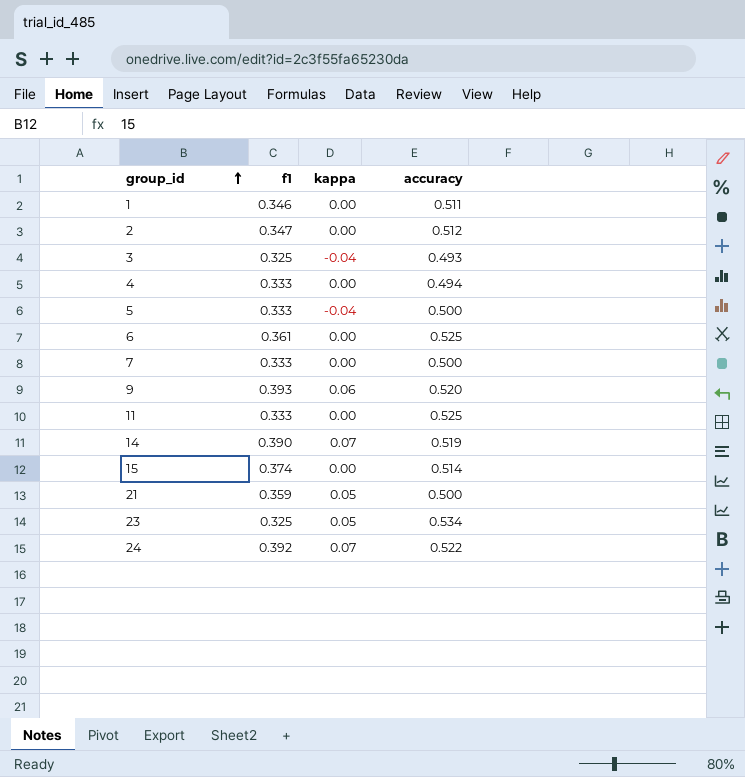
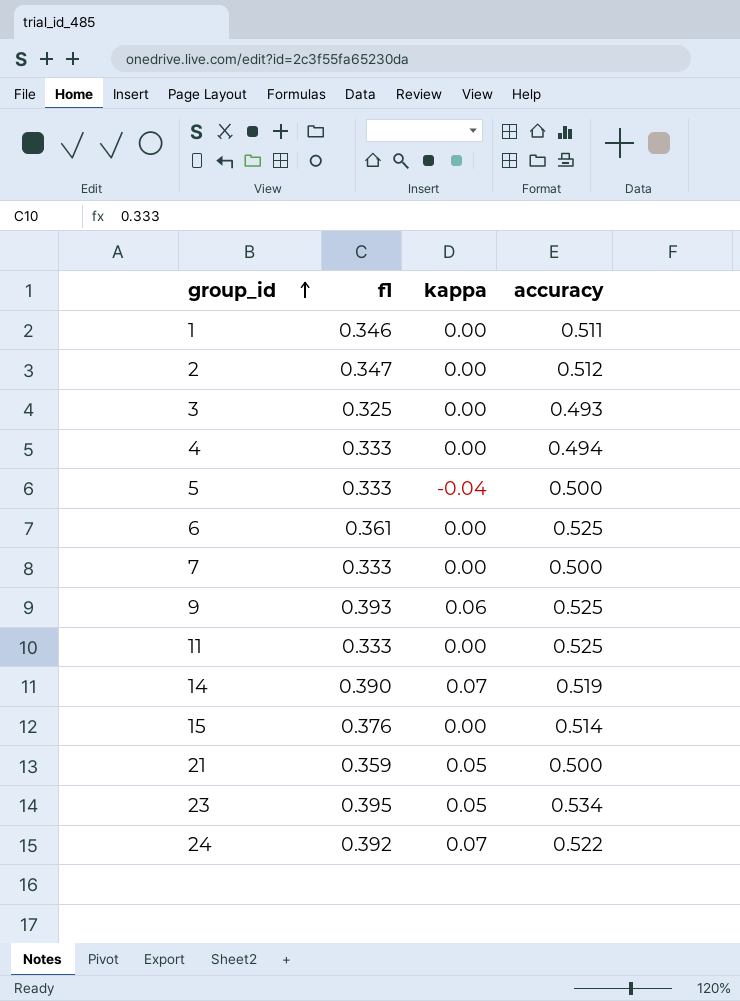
3 | kappa: -0.04 -> 0.00
9 | accuracy: 0.520 -> 0.525
15 | f1: 0.374 -> 0.376
23 | f1: 0.325 -> 0.395

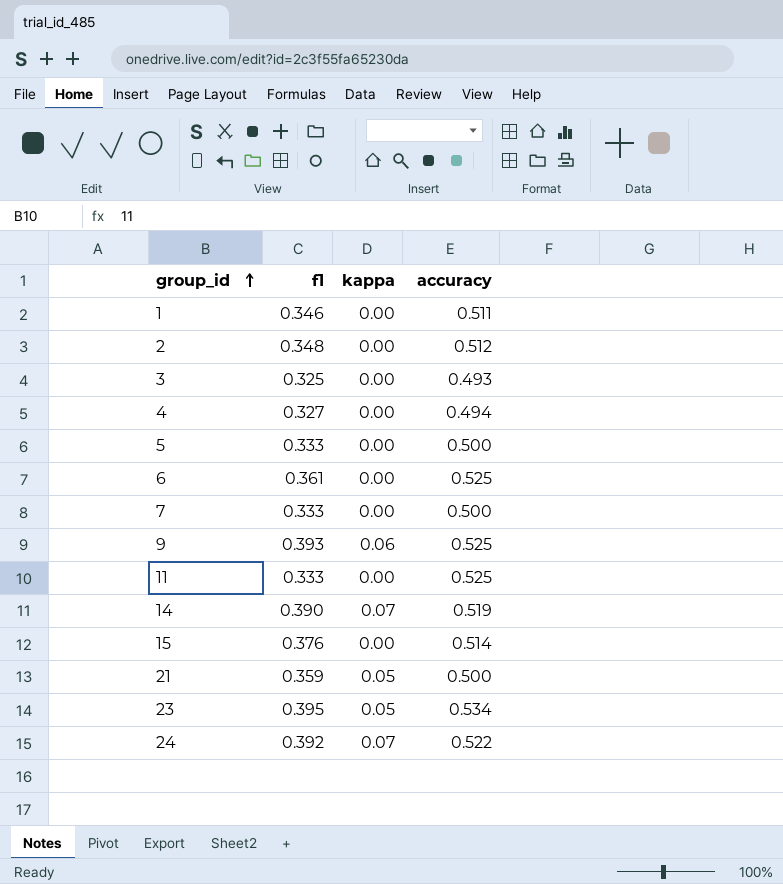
2 | f1: 0.347 -> 0.348
4 | f1: 0.333 -> 0.327
5 | kappa: -0.04 -> 0.00

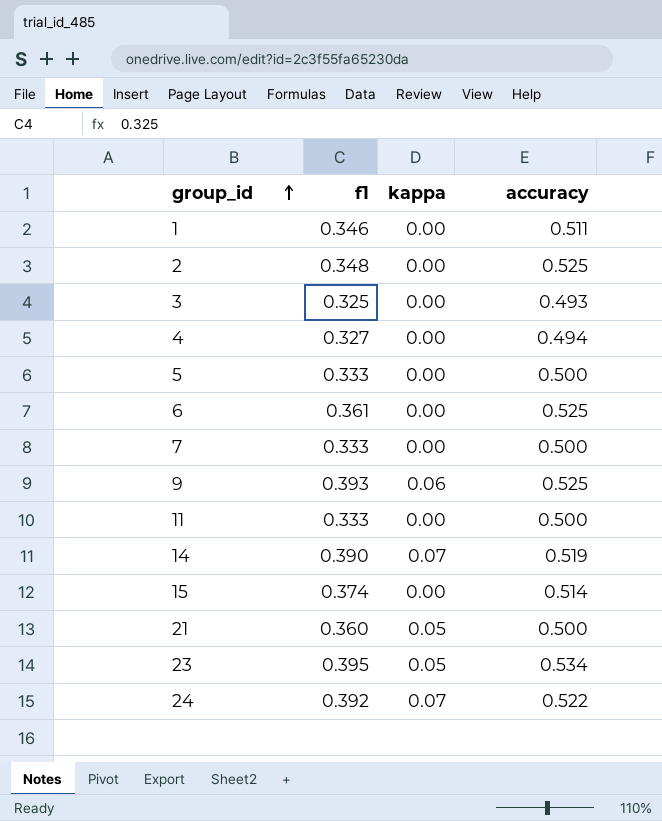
2 | accuracy: 0.512 -> 0.525
11 | accuracy: 0.525 -> 0.500
15 | f1: 0.376 -> 0.374
21 | f1: 0.359 -> 0.360

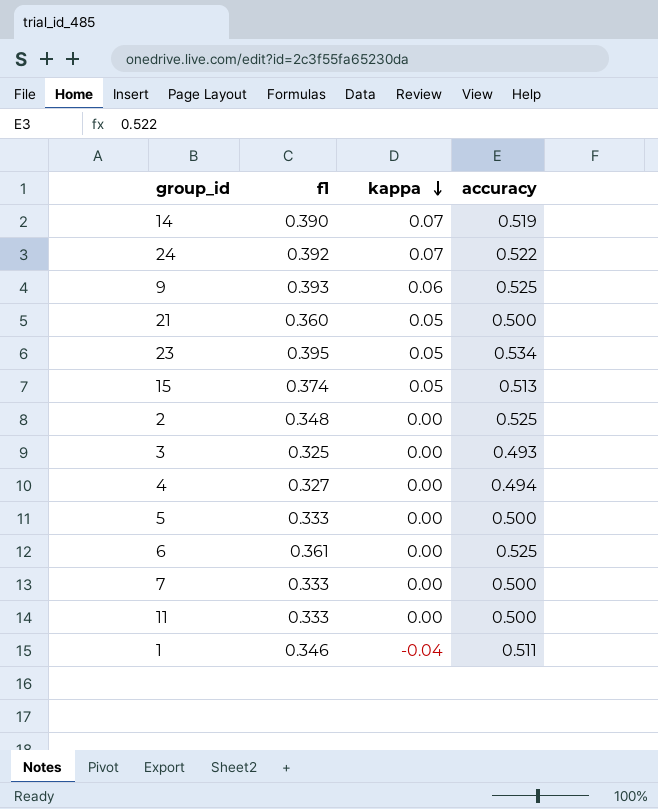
row order: group_id ascending -> kappa descending
15 | kappa: 0.00 -> 0.05
15 | accuracy: 0.514 -> 0.513
1 | kappa: 0.00 -> -0.04

